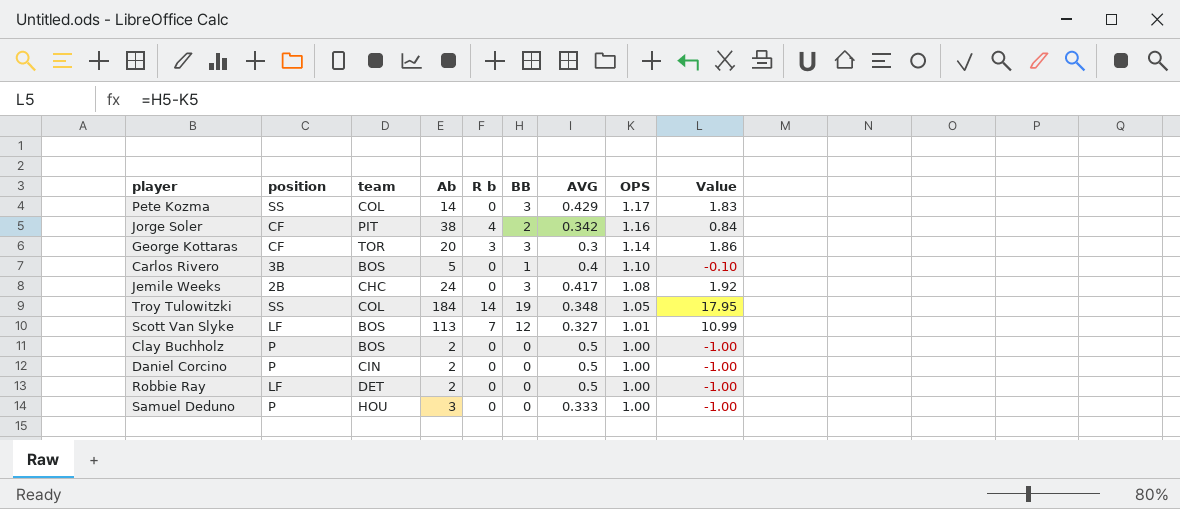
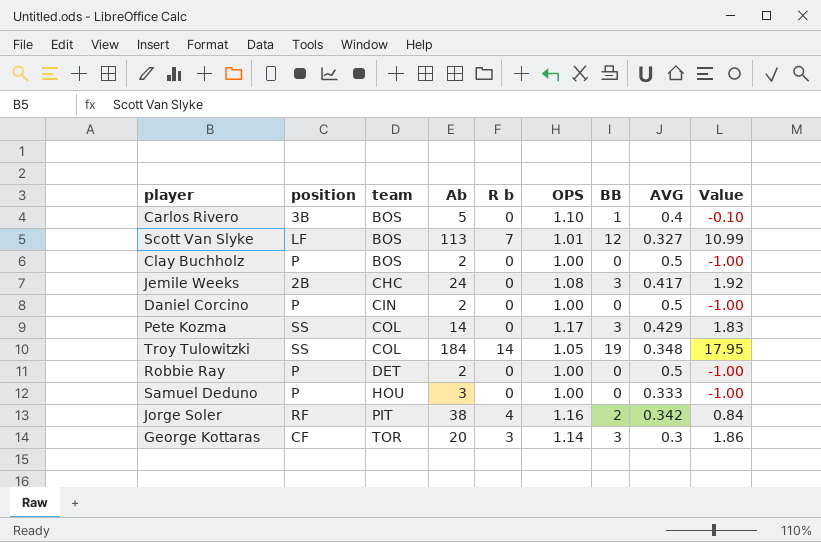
row order: OPS descending -> team ascending
column OPS | position: 8 -> 6
Robbie Ray | position: LF -> P
Jorge Soler | position: CF -> RF

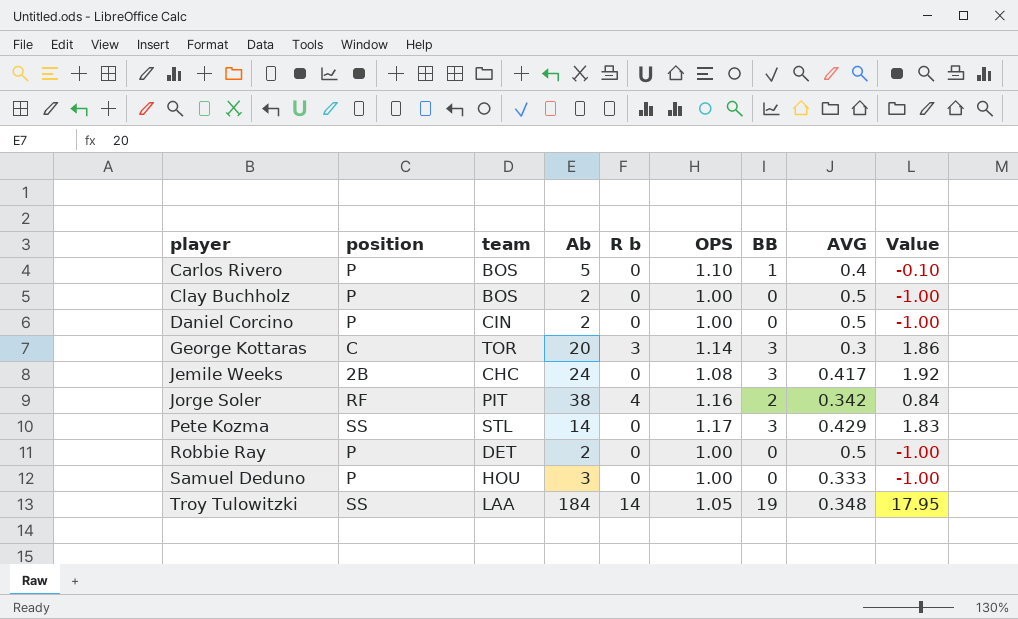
row order: team ascending -> player ascending
row Scott Van Slyke: LF | BOS | 113 | 7 | 1.01 | 12 | 0.327 | 10.99 -> none
Carlos Rivero | position: 3B -> P
George Kottaras | position: CF -> C
Pete Kozma | team: COL -> STL
Troy Tulowitzki | team: COL -> LAA

